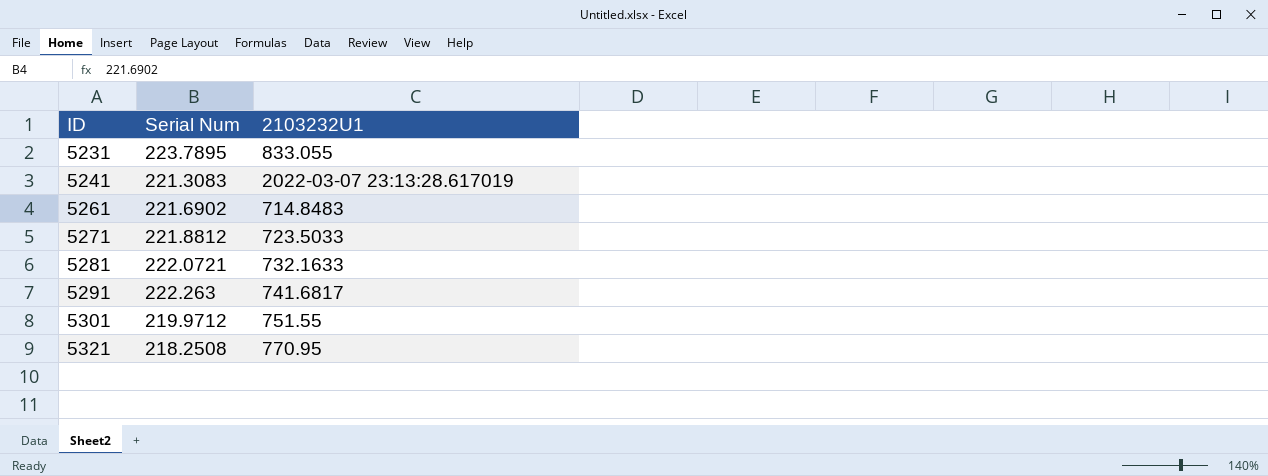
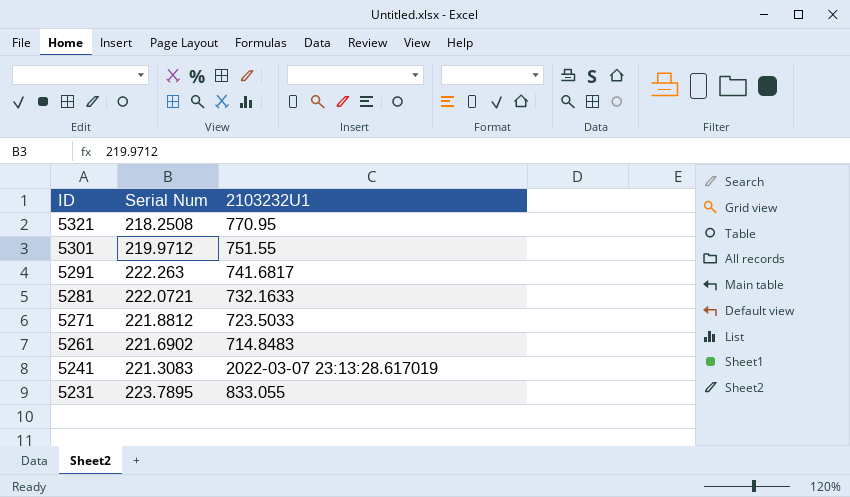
row order: ID ascending -> ID descending

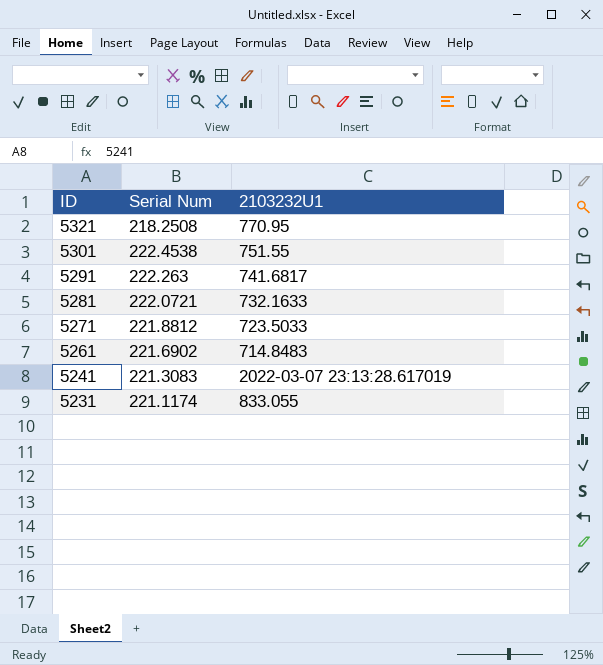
5301 | Serial Num: 219.9712 -> 222.4538
5231 | Serial Num: 223.7895 -> 221.1174

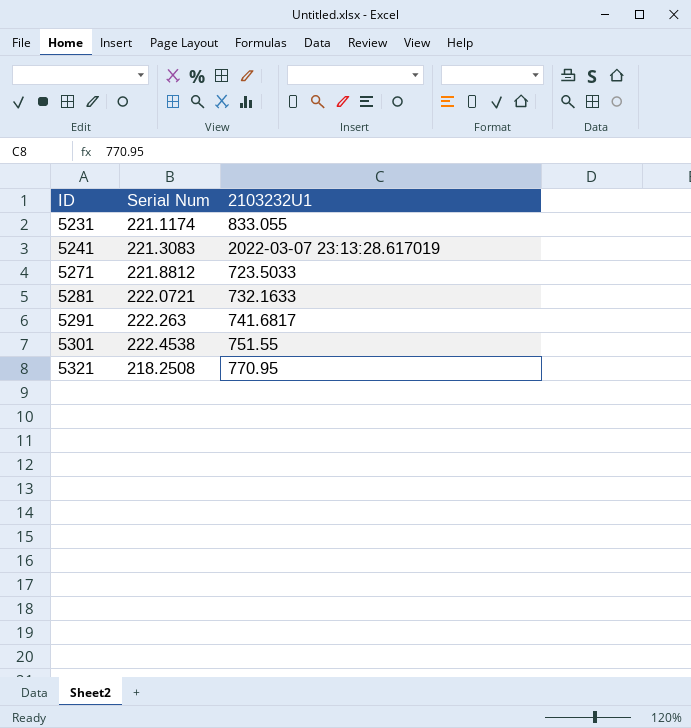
row order: ID descending -> ID ascending
row 5261: 221.6902 | 714.8483 -> none

